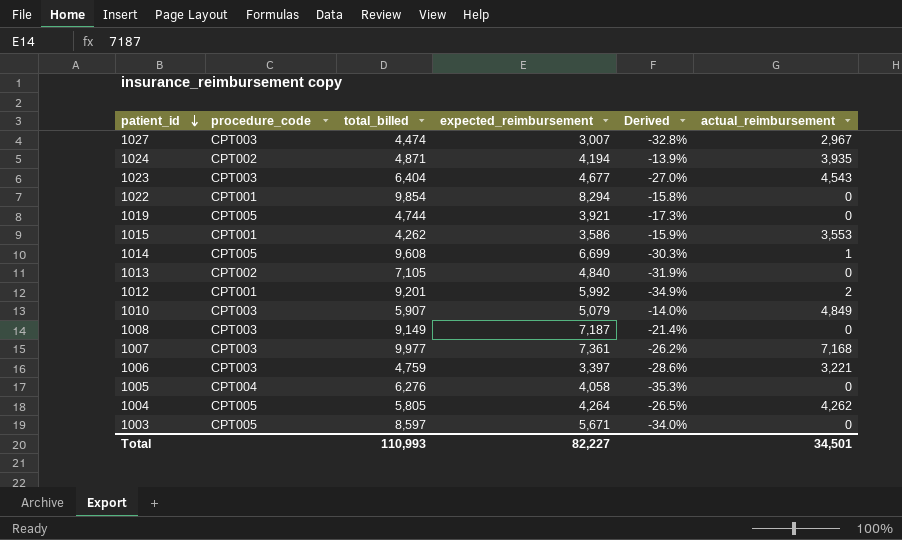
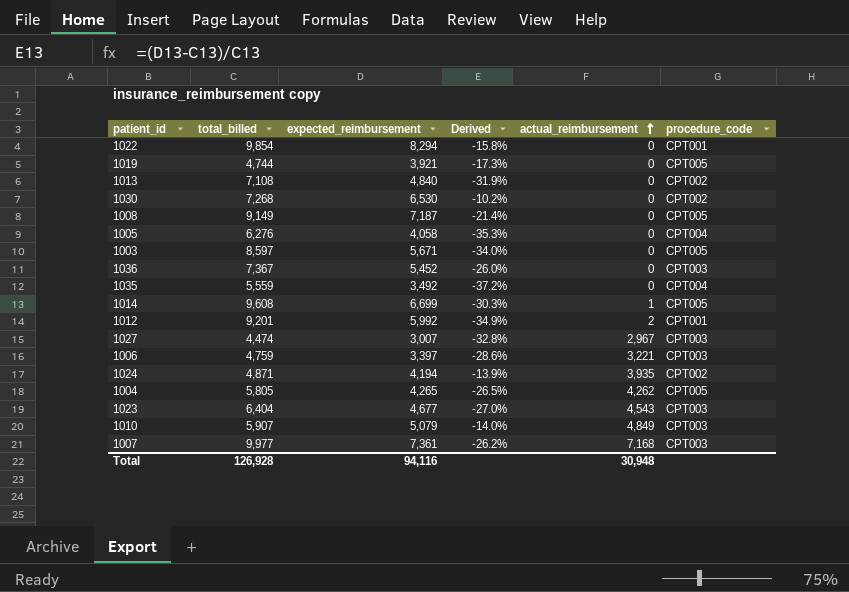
row order: patient_id descending -> actual_reimbursement ascending
column procedure_code | position: 2 -> 6
row 1015: CPT001 | 4,262 | 3,586 | -15.9% | 3,553 -> none
1013 | total_billed: 7,105 -> 7,108
row 1030: none -> 7,268 | 6,530 | -10.2% | 0 | CPT002
1008 | procedure_code: CPT003 -> CPT005
row 1036: none -> 7,367 | 5,452 | -26.0% | 0 | CPT003
row 1035: none -> 5,559 | 3,492 | -37.2% | 0 | CPT004
1004 | expected_reimbursement: 4,264 -> 4,265
Total | total_billed: 110,993 -> 126,928
Total | expected_reimbursement: 82,227 -> 94,116
Total | actual_reimbursement: 34,501 -> 30,948

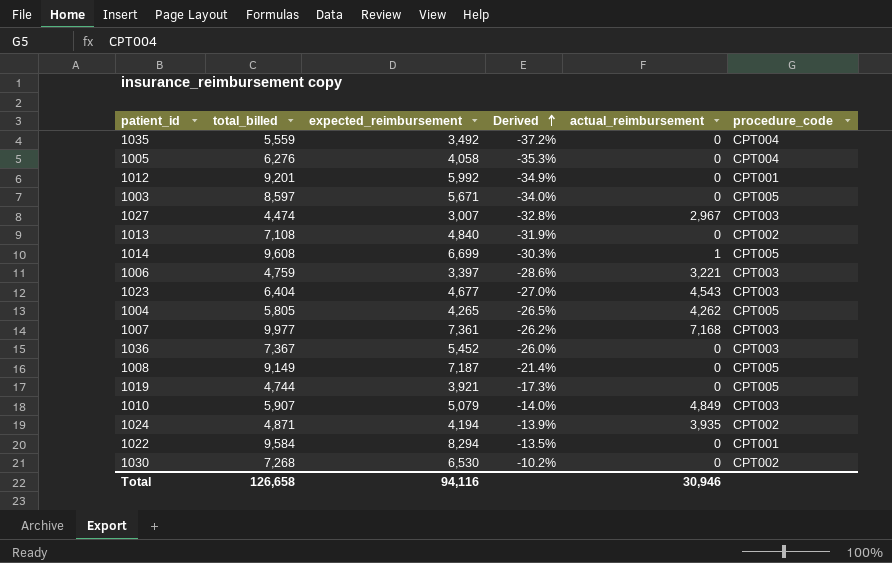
row order: actual_reimbursement ascending -> Derived ascending
1012 | actual_reimbursement: 2 -> 0
1022 | total_billed: 9,854 -> 9,584
1022 | Derived: -15.8% -> -13.5%
Total | total_billed: 126,928 -> 126,658
Total | actual_reimbursement: 30,948 -> 30,946

